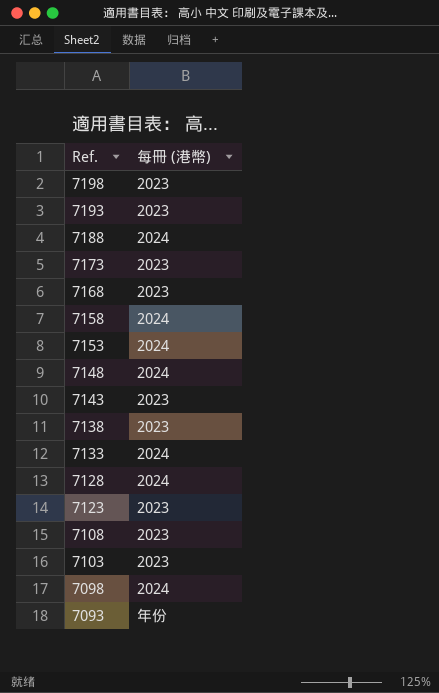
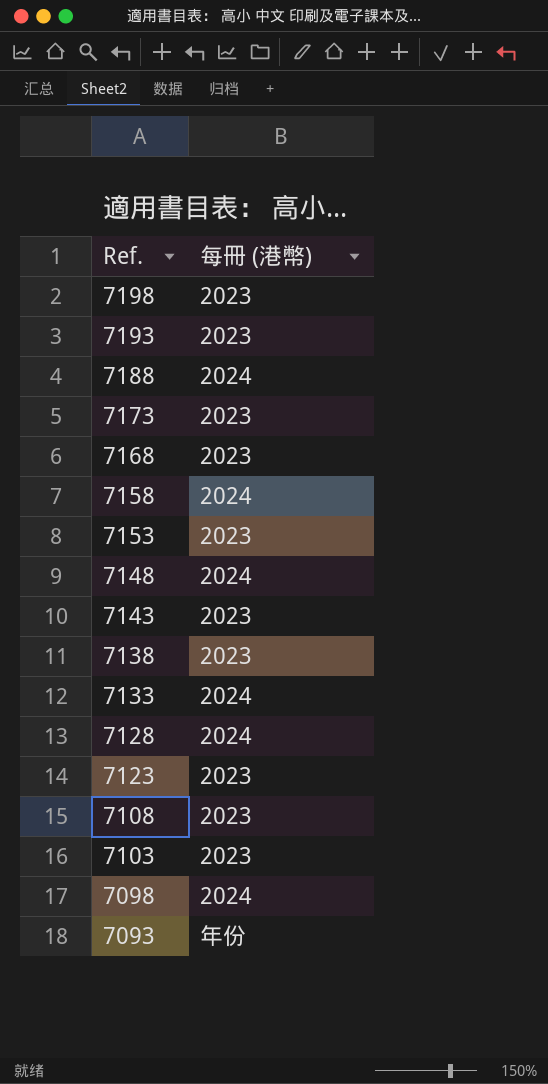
7153 | 每冊 (港幣): 2024 -> 2023

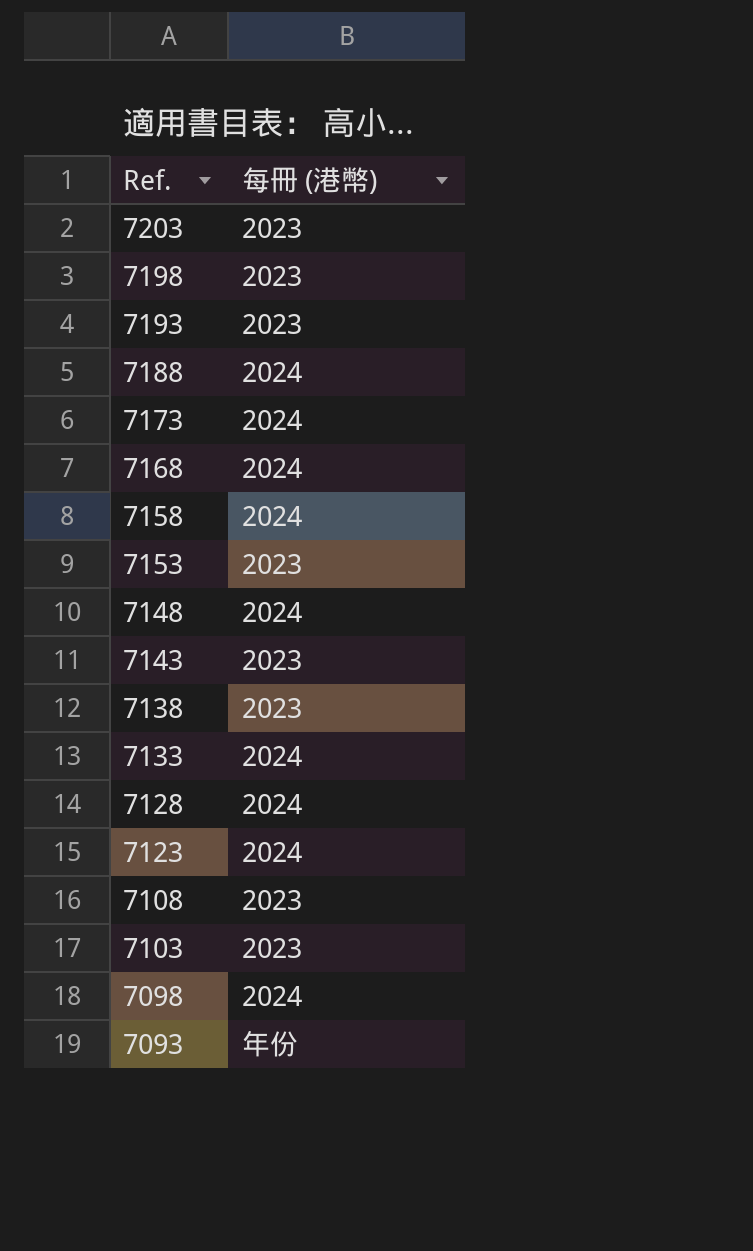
row 7203: none -> 2023
7173 | 每冊 (港幣): 2023 -> 2024
7168 | 每冊 (港幣): 2023 -> 2024
7123 | 每冊 (港幣): 2023 -> 2024

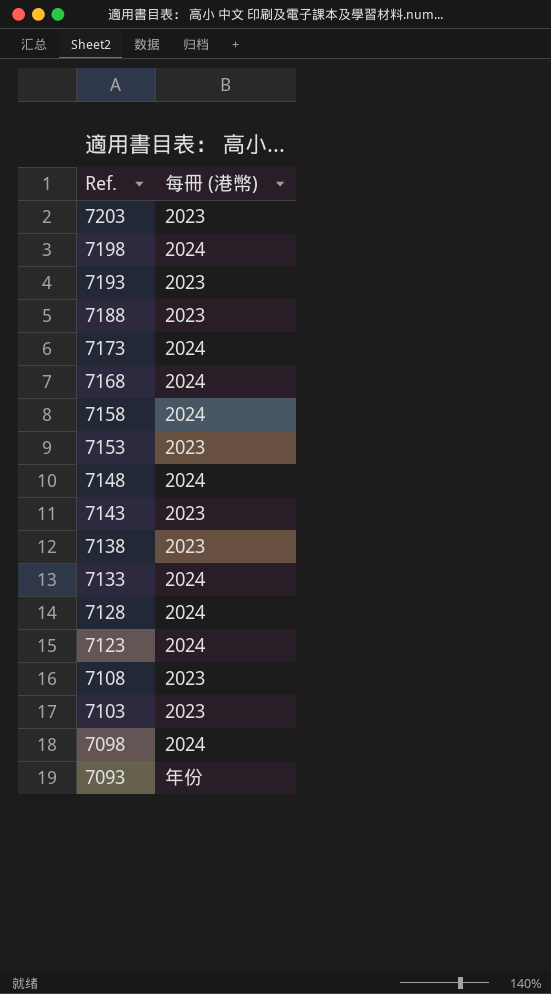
7198 | 每冊 (港幣): 2023 -> 2024
7188 | 每冊 (港幣): 2024 -> 2023

